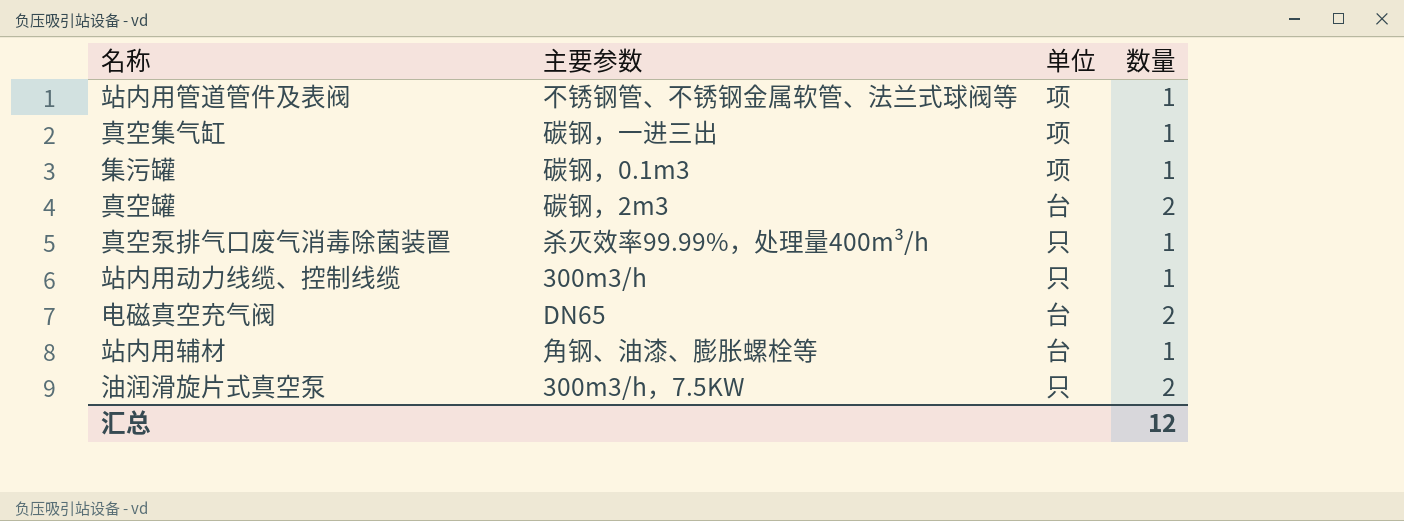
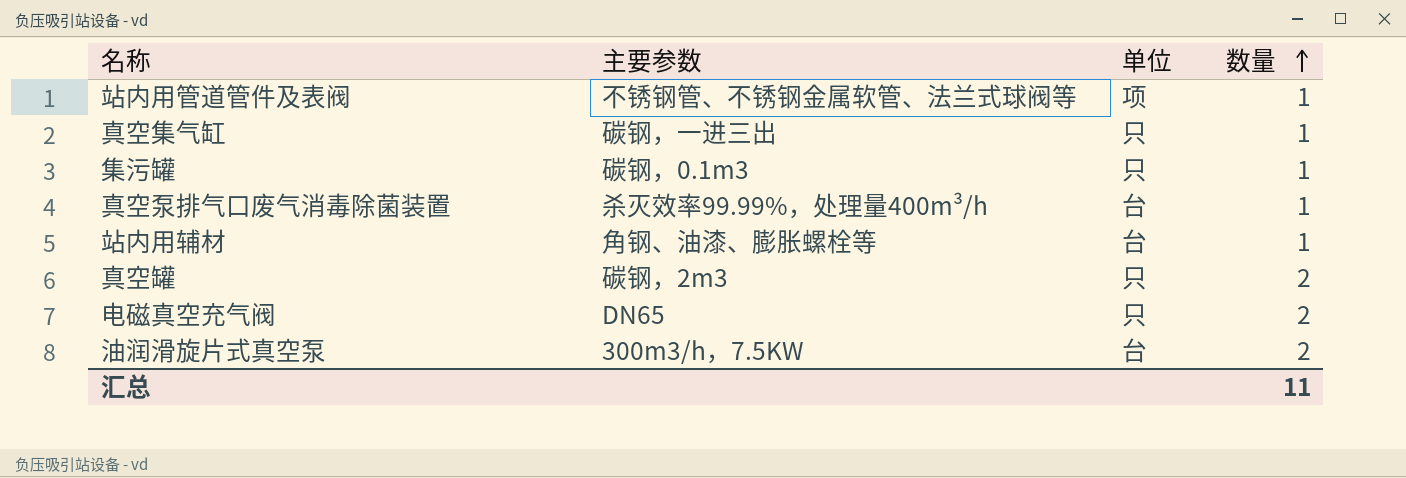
row order: none -> 数量 ascending
row 站内用动力线缆、控制线缆: 300m3/h | 只 | 1 -> none
真空集气缸 | 单位: 项 -> 只
集污罐 | 单位: 项 -> 只
真空泵排气口废气消毒除菌装置 | 单位: 只 -> 台
真空罐 | 单位: 台 -> 只
电磁真空充气阀 | 单位: 台 -> 只
油润滑旋片式真空泵 | 单位: 只 -> 台
汇总 | 数量: 12 -> 11

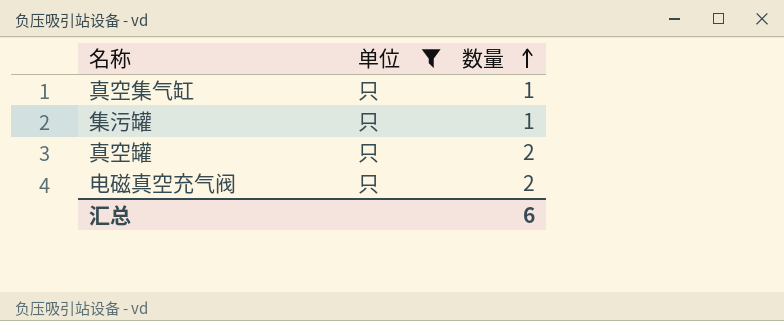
filter: none -> 单位 = 只
column 主要参数 | position: 2 -> none
汇总 | 数量: 11 -> 6

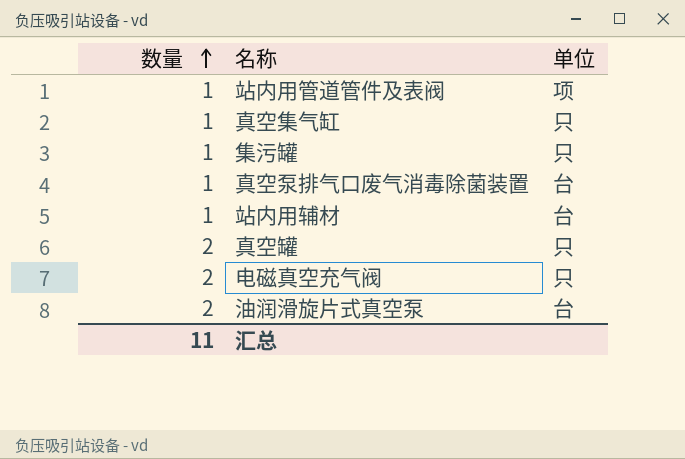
filter: 单位 = 只 -> none
column 数量 | position: 3 -> 1
汇总 | 数量: 6 -> 11

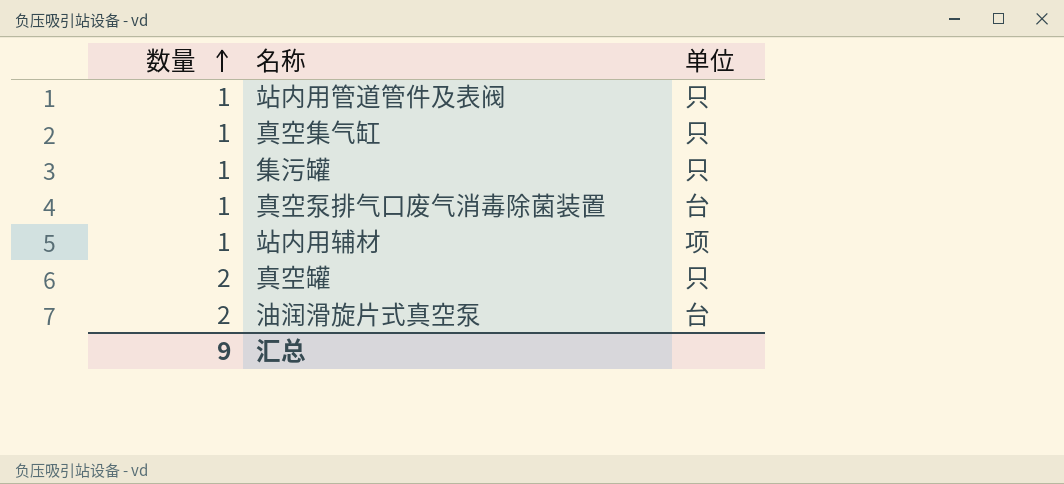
row 电磁真空充气阀: 2 | 只 -> none
站内用管道管件及表阀 | 单位: 项 -> 只
站内用辅材 | 单位: 台 -> 项
汇总 | 数量: 11 -> 9

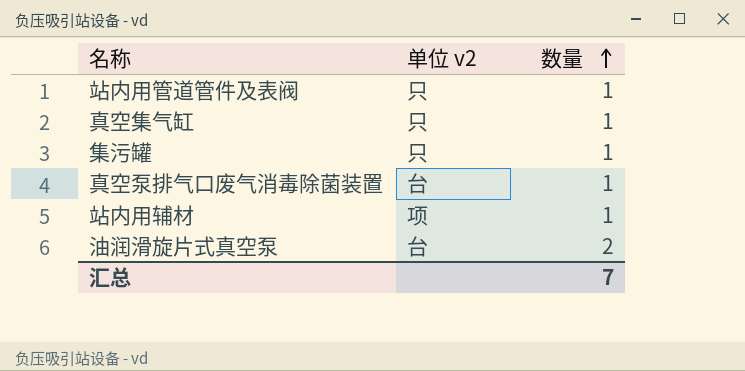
column name: 单位 -> 单位 v2
column 数量 | position: 1 -> 3
row 真空罐: 2 | 只 -> none
汇总 | 数量: 9 -> 7

